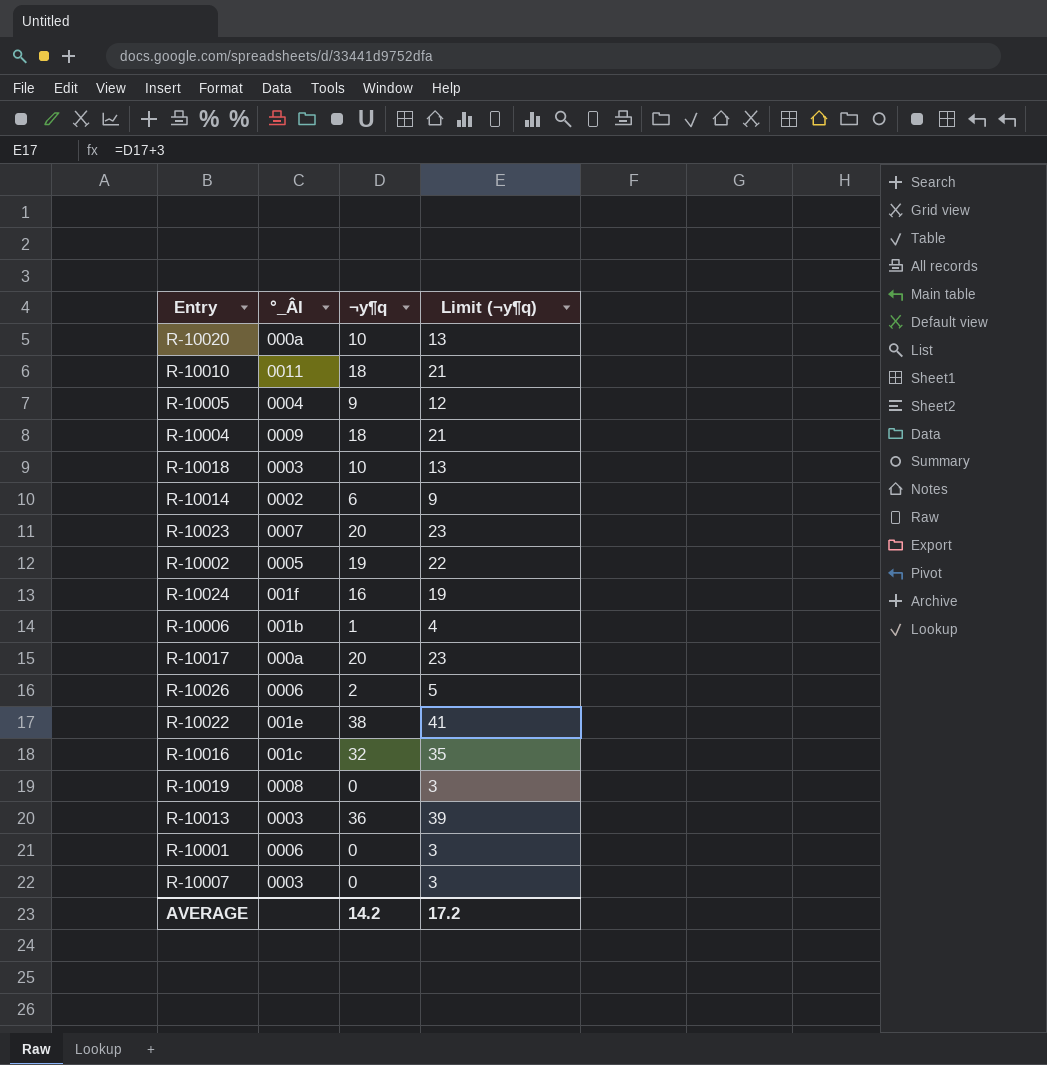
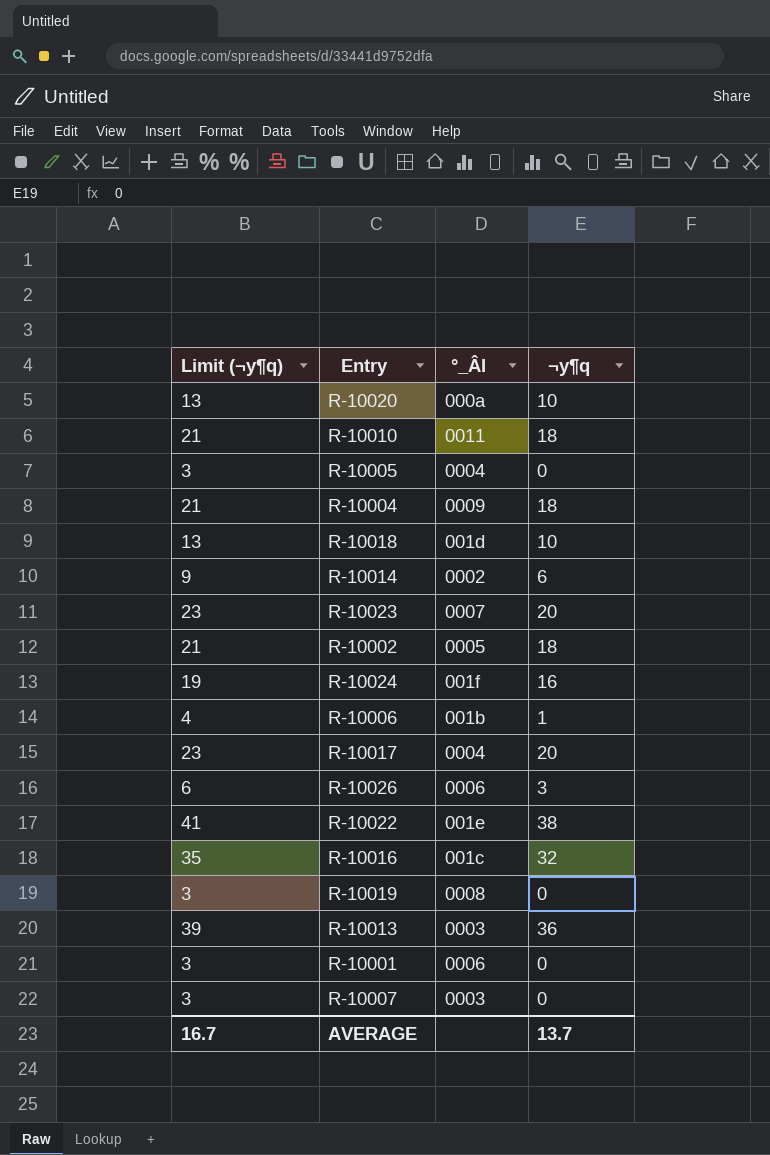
column Limit (¬y¶q) | position: 4 -> 1
R-10005 | Limit (¬y¶q): 12 -> 3
R-10005 | ¬y¶q: 9 -> 0
R-10018 | °_ÂI: 0003 -> 001d
R-10002 | Limit (¬y¶q): 22 -> 21
R-10002 | ¬y¶q: 19 -> 18
R-10017 | °_ÂI: 000a -> 0004
R-10026 | Limit (¬y¶q): 5 -> 6
R-10026 | ¬y¶q: 2 -> 3
AVERAGE | Limit (¬y¶q): 17.2 -> 16.7
AVERAGE | ¬y¶q: 14.2 -> 13.7

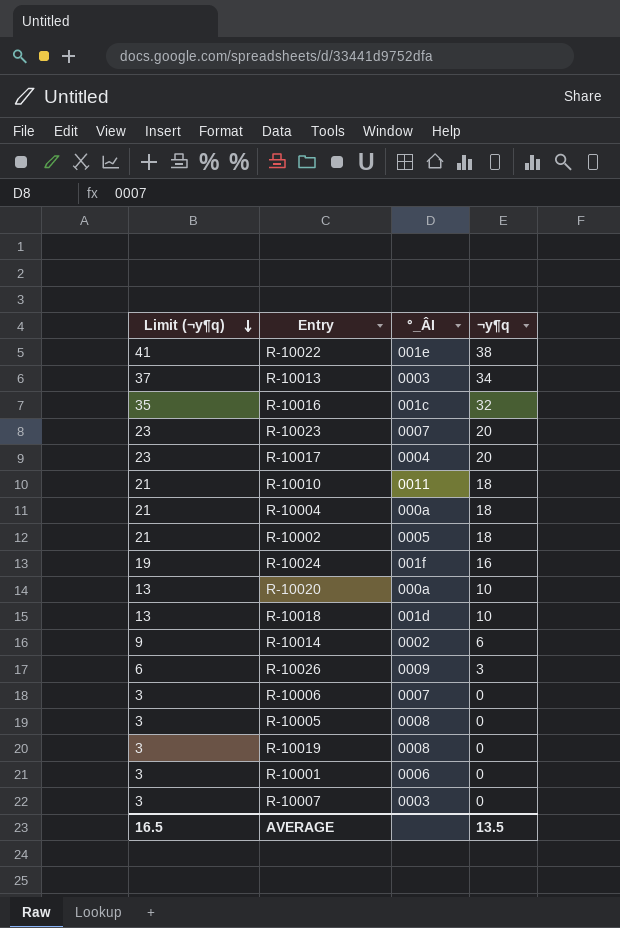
row order: none -> Limit (¬y¶q) descending
R-10013 | Limit (¬y¶q): 39 -> 37
R-10013 | ¬y¶q: 36 -> 34
R-10004 | °_ÂI: 0009 -> 000a
R-10026 | °_ÂI: 0006 -> 0009
R-10006 | Limit (¬y¶q): 4 -> 3
R-10006 | °_ÂI: 001b -> 0007
R-10006 | ¬y¶q: 1 -> 0
R-10005 | °_ÂI: 0004 -> 0008
AVERAGE | Limit (¬y¶q): 16.7 -> 16.5
AVERAGE | ¬y¶q: 13.7 -> 13.5

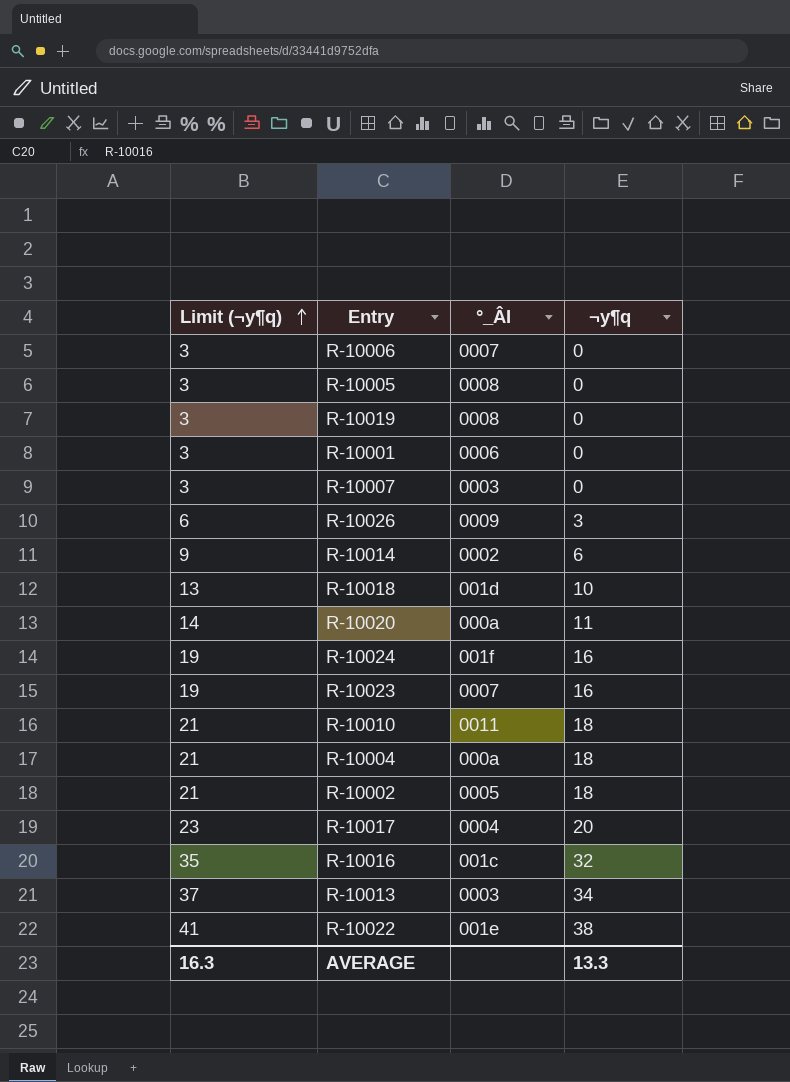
row order: Limit (¬y¶q) descending -> Limit (¬y¶q) ascending
R-10020 | Limit (¬y¶q): 13 -> 14
R-10020 | ¬y¶q: 10 -> 11
R-10023 | Limit (¬y¶q): 23 -> 19
R-10023 | ¬y¶q: 20 -> 16
AVERAGE | Limit (¬y¶q): 16.5 -> 16.3
AVERAGE | ¬y¶q: 13.5 -> 13.3

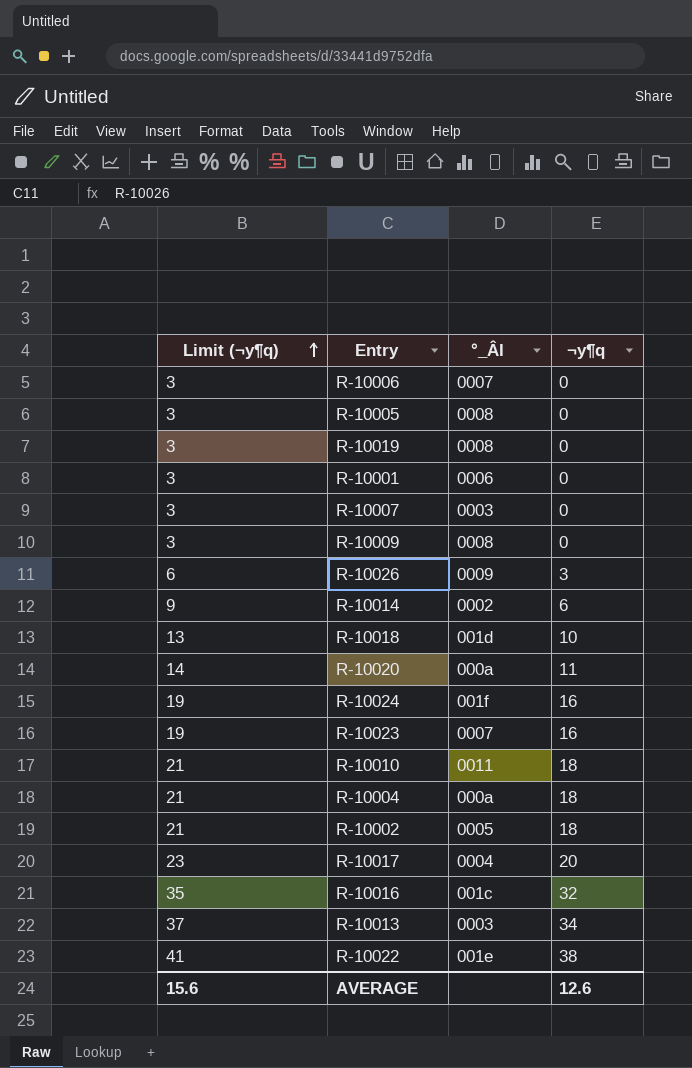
row R-10009: none -> 3 | 0008 | 0
AVERAGE | Limit (¬y¶q): 16.3 -> 15.6
AVERAGE | ¬y¶q: 13.3 -> 12.6

